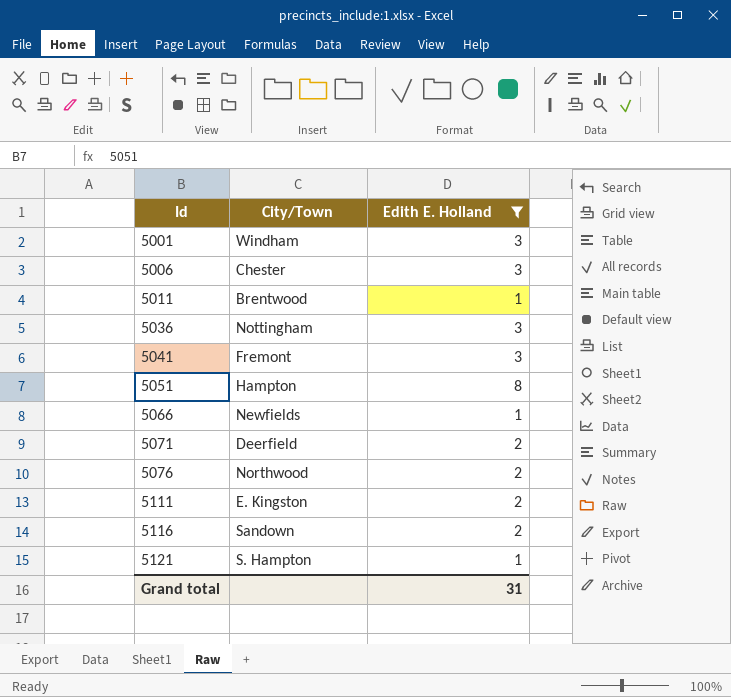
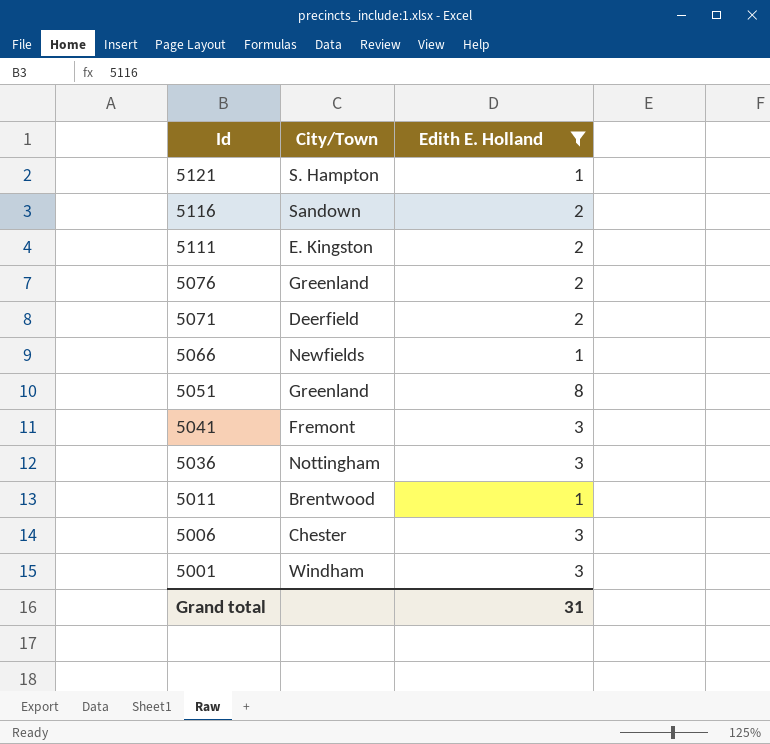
row order: Id ascending -> Id descending
5076 | City/Town: Northwood -> Greenland
5051 | City/Town: Hampton -> Greenland

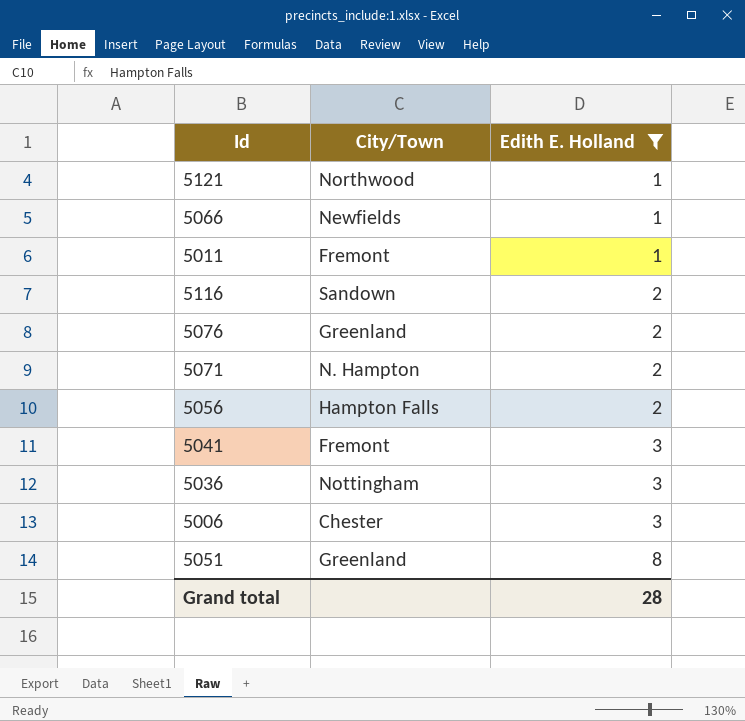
row order: Id descending -> Edith E. Holland ascending
row 5111: E. Kingston | 2 -> none
row 5001: Windham | 3 -> none
5121 | City/Town: S. Hampton -> Northwood
5011 | City/Town: Brentwood -> Fremont
5071 | City/Town: Deerfield -> N. Hampton
row 5056: none -> Hampton Falls | 2
Grand total | Edith E. Holland: 31 -> 28

